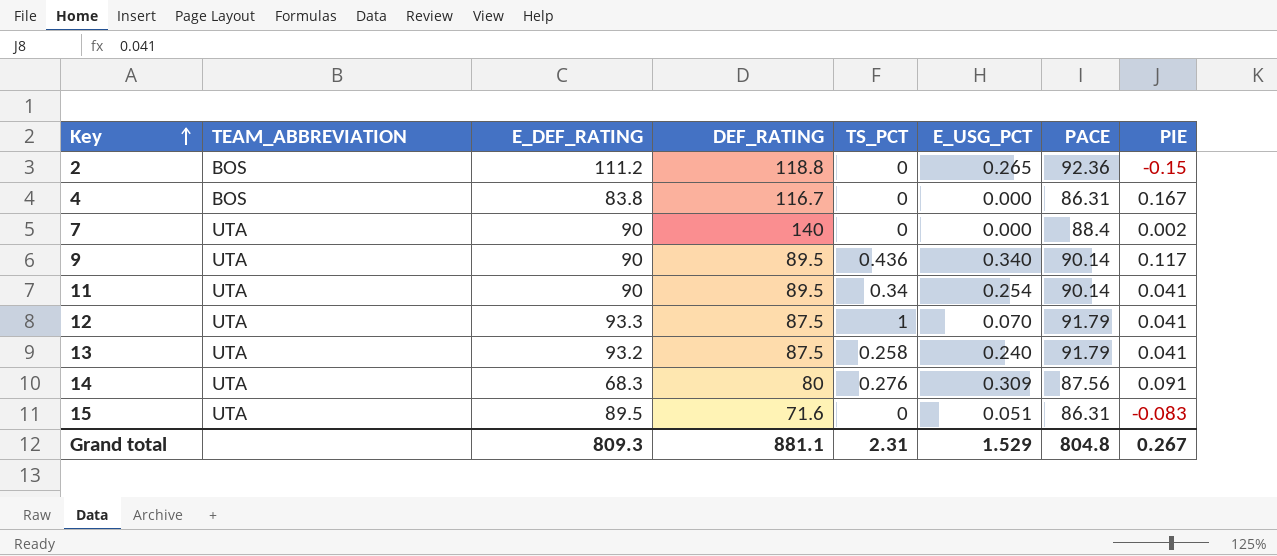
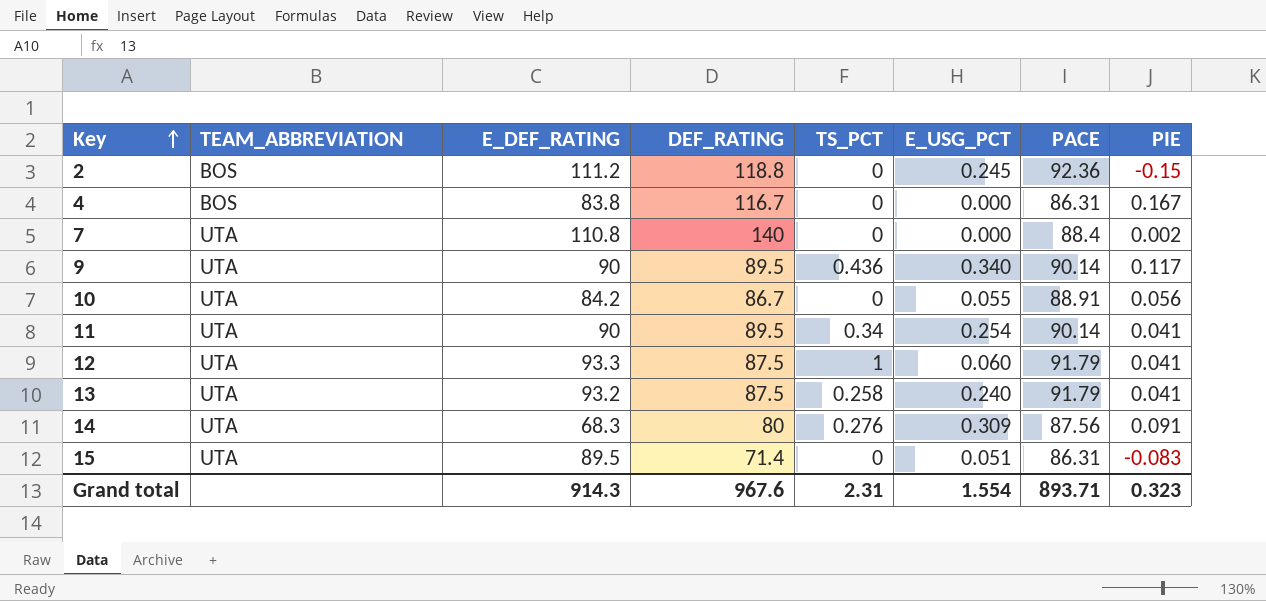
2 | E_USG_PCT: 0.265 -> 0.245
7 | E_DEF_RATING: 90 -> 110.8
row 10: none -> UTA | 84.2 | 86.7 | 0 | 0.055 | 88.91 | 0.056
12 | E_USG_PCT: 0.070 -> 0.060
15 | DEF_RATING: 71.6 -> 71.4
Grand total | E_DEF_RATING: 809.3 -> 914.3
Grand total | DEF_RATING: 881.1 -> 967.6
Grand total | E_USG_PCT: 1.529 -> 1.554
Grand total | PACE: 804.8 -> 893.71
Grand total | PIE: 0.267 -> 0.323

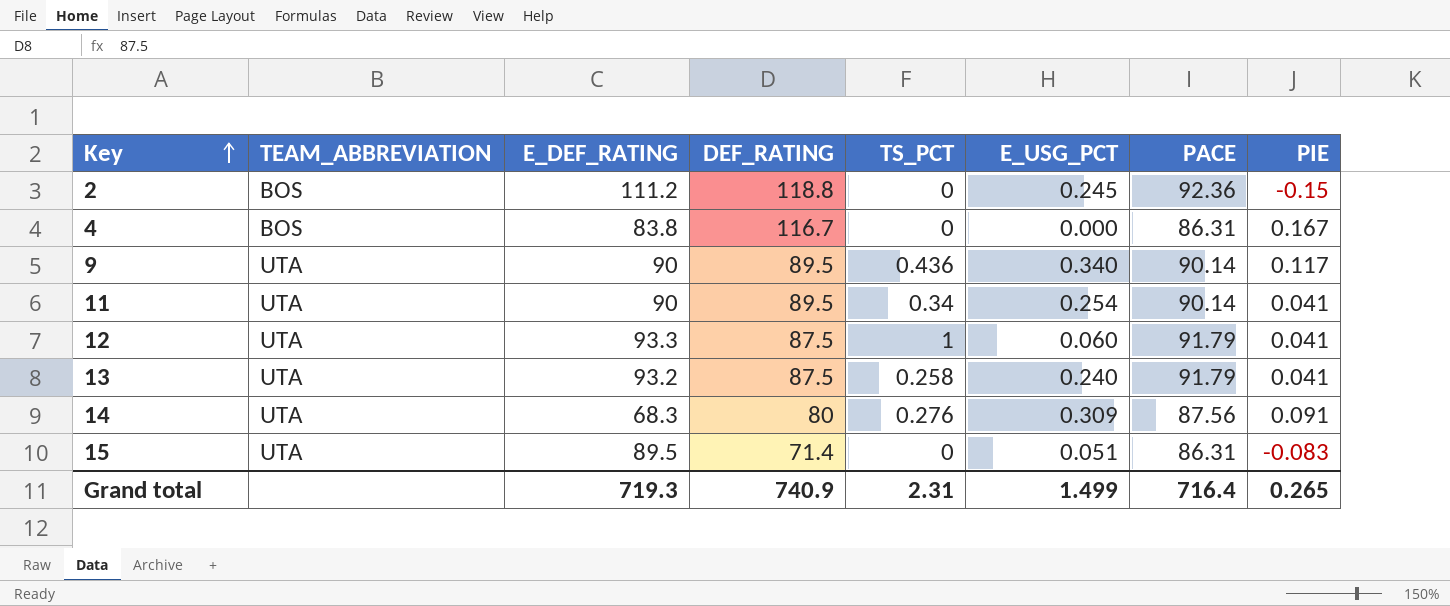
row 7: UTA | 110.8 | 140 | 0 | 0.000 | 88.4 | 0.002 -> none
row 10: UTA | 84.2 | 86.7 | 0 | 0.055 | 88.91 | 0.056 -> none
Grand total | E_DEF_RATING: 914.3 -> 719.3
Grand total | DEF_RATING: 967.6 -> 740.9
Grand total | E_USG_PCT: 1.554 -> 1.499
Grand total | PACE: 893.71 -> 716.4
Grand total | PIE: 0.323 -> 0.265

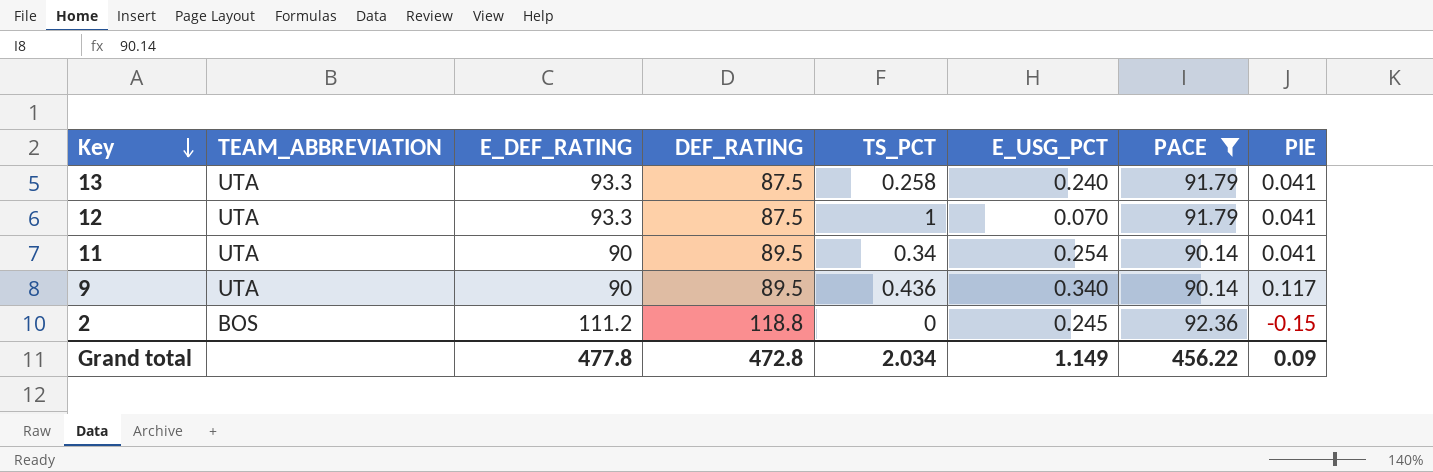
filter: none -> PACE >= 90.14
row order: Key ascending -> Key descending
13 | E_DEF_RATING: 93.2 -> 93.3
12 | E_USG_PCT: 0.060 -> 0.070
Grand total | E_DEF_RATING: 719.3 -> 477.8
Grand total | DEF_RATING: 740.9 -> 472.8
Grand total | TS_PCT: 2.31 -> 2.034
Grand total | E_USG_PCT: 1.499 -> 1.149
Grand total | PACE: 716.4 -> 456.22
Grand total | PIE: 0.265 -> 0.09

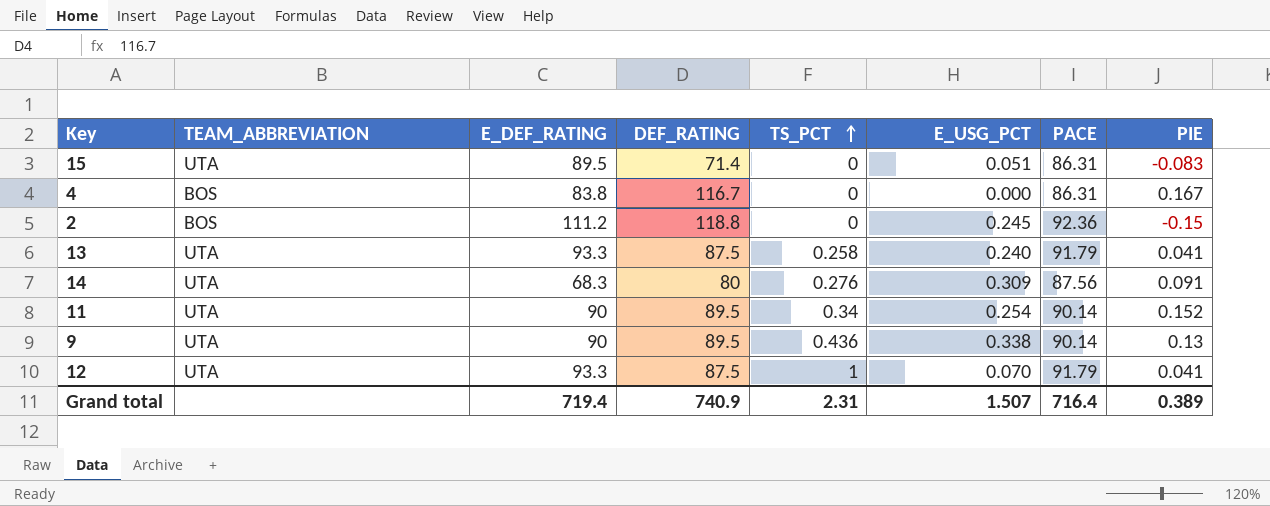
filter: PACE >= 90.14 -> none
row order: Key descending -> TS_PCT ascending
11 | PIE: 0.041 -> 0.152
9 | E_USG_PCT: 0.340 -> 0.338
9 | PIE: 0.117 -> 0.13
Grand total | E_DEF_RATING: 477.8 -> 719.4
Grand total | DEF_RATING: 472.8 -> 740.9
Grand total | TS_PCT: 2.034 -> 2.31
Grand total | E_USG_PCT: 1.149 -> 1.507
Grand total | PACE: 456.22 -> 716.4
Grand total | PIE: 0.09 -> 0.389

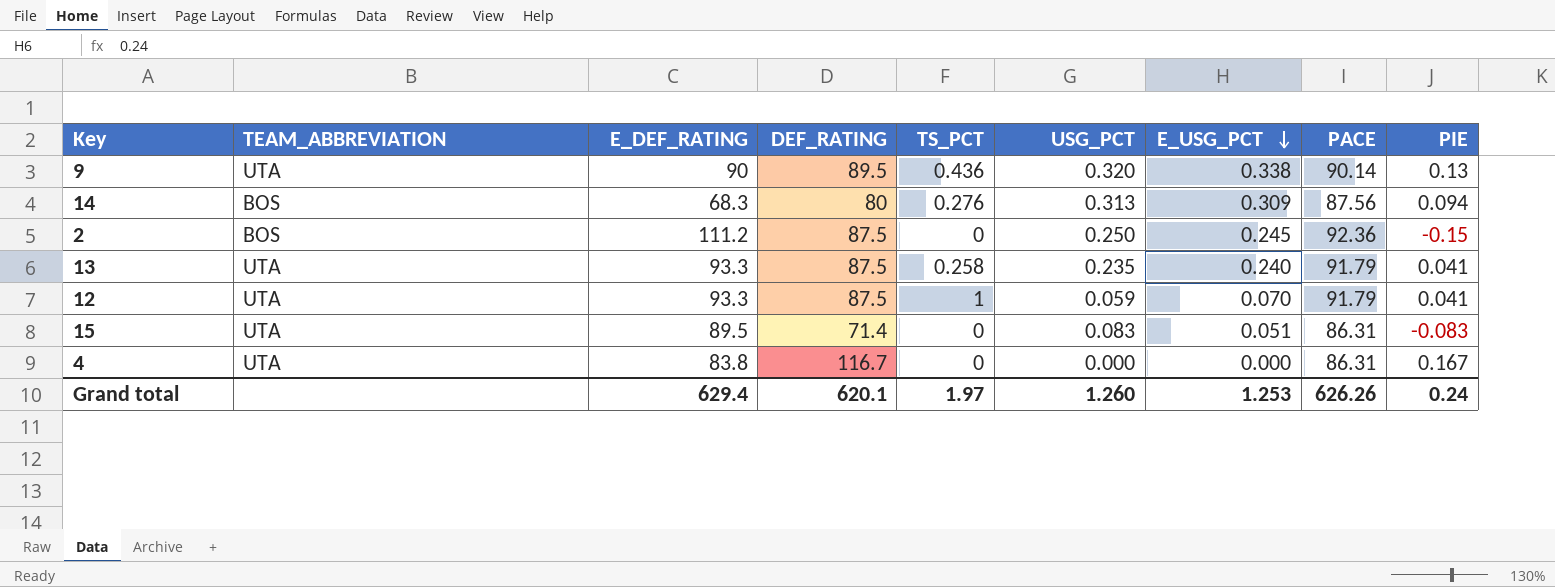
row order: TS_PCT ascending -> E_USG_PCT descending
column USG_PCT | position: none -> 6
row 11: UTA | 90 | 89.5 | 0.34 | 0.254 | 90.14 | 0.152 -> none
14 | TEAM_ABBREVIATION: UTA -> BOS
14 | PIE: 0.091 -> 0.094
2 | DEF_RATING: 118.8 -> 87.5
4 | TEAM_ABBREVIATION: BOS -> UTA
Grand total | E_DEF_RATING: 719.4 -> 629.4
Grand total | DEF_RATING: 740.9 -> 620.1
Grand total | TS_PCT: 2.31 -> 1.97
Grand total | E_USG_PCT: 1.507 -> 1.253
Grand total | PACE: 716.4 -> 626.26
Grand total | PIE: 0.389 -> 0.24

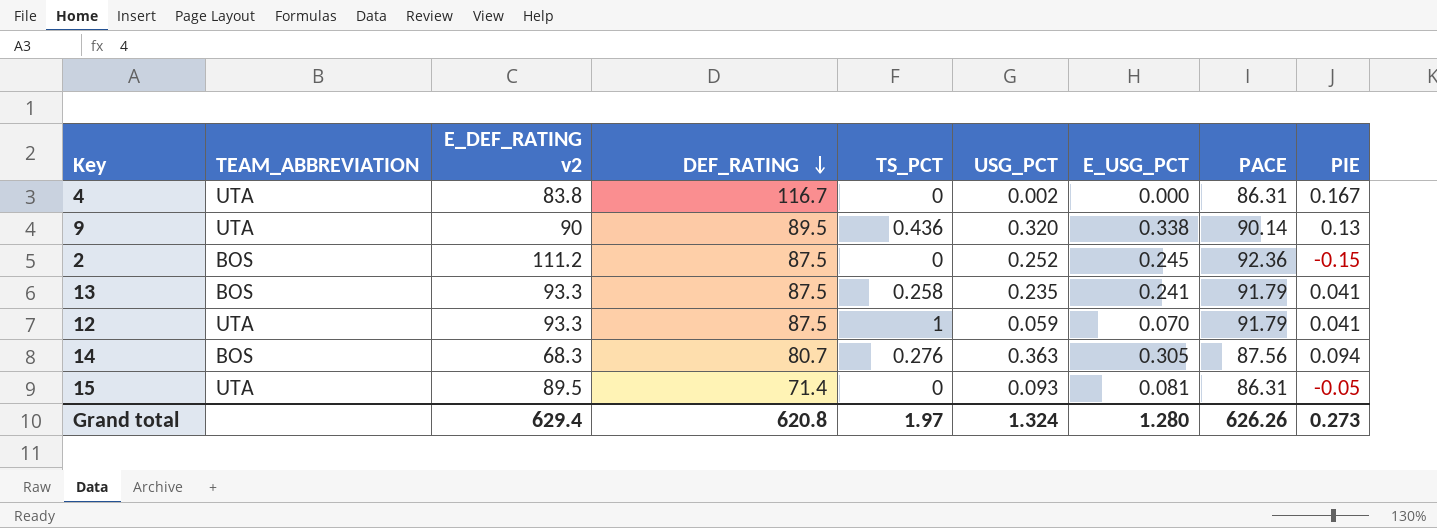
row order: E_USG_PCT descending -> DEF_RATING descending
column name: E_DEF_RATING -> E_DEF_RATING v2
4 | USG_PCT: 0.000 -> 0.002
2 | USG_PCT: 0.250 -> 0.252
13 | TEAM_ABBREVIATION: UTA -> BOS
13 | E_USG_PCT: 0.240 -> 0.241
14 | DEF_RATING: 80 -> 80.7
14 | USG_PCT: 0.313 -> 0.363
14 | E_USG_PCT: 0.309 -> 0.305
15 | USG_PCT: 0.083 -> 0.093
15 | E_USG_PCT: 0.051 -> 0.081
15 | PIE: -0.083 -> -0.05
Grand total | DEF_RATING: 620.1 -> 620.8
Grand total | USG_PCT: 1.260 -> 1.324
Grand total | E_USG_PCT: 1.253 -> 1.280
Grand total | PIE: 0.24 -> 0.273

